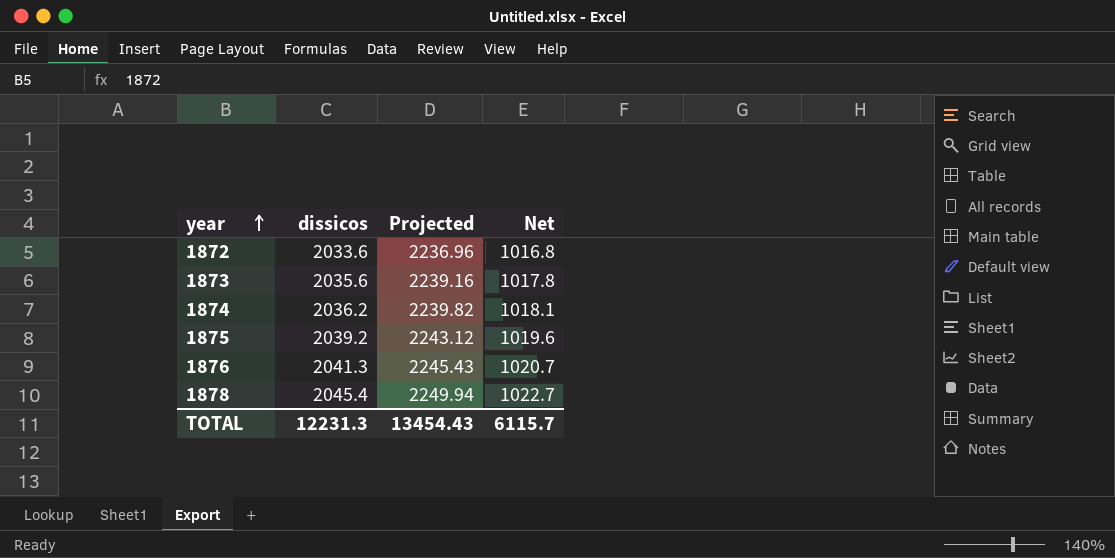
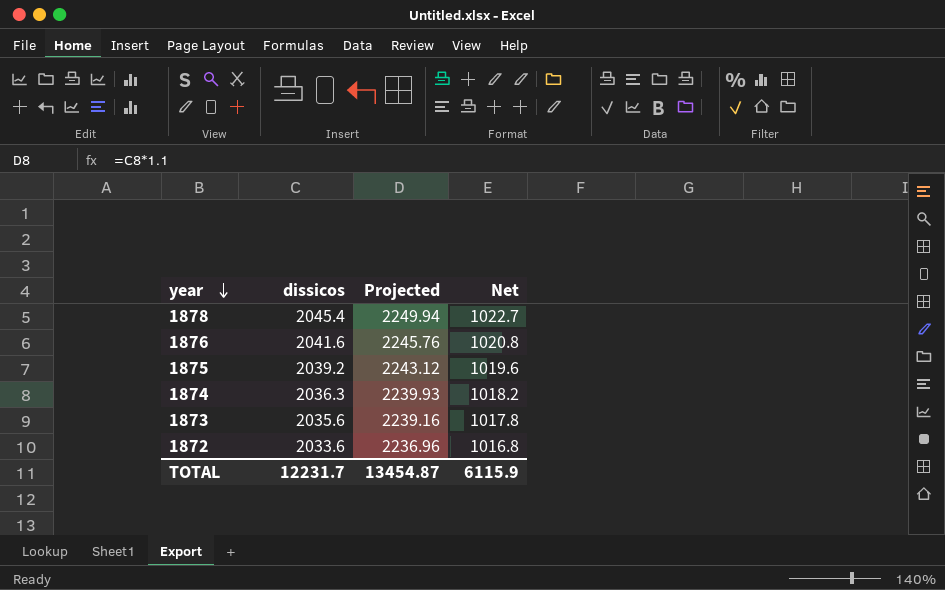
row order: year ascending -> year descending
1876 | dissicos: 2041.3 -> 2041.6
1876 | Projected: 2245.43 -> 2245.76
1876 | Net: 1020.7 -> 1020.8
1874 | dissicos: 2036.2 -> 2036.3
1874 | Projected: 2239.82 -> 2239.93
1874 | Net: 1018.1 -> 1018.2
TOTAL | dissicos: 12231.3 -> 12231.7
TOTAL | Projected: 13454.43 -> 13454.87
TOTAL | Net: 6115.7 -> 6115.9

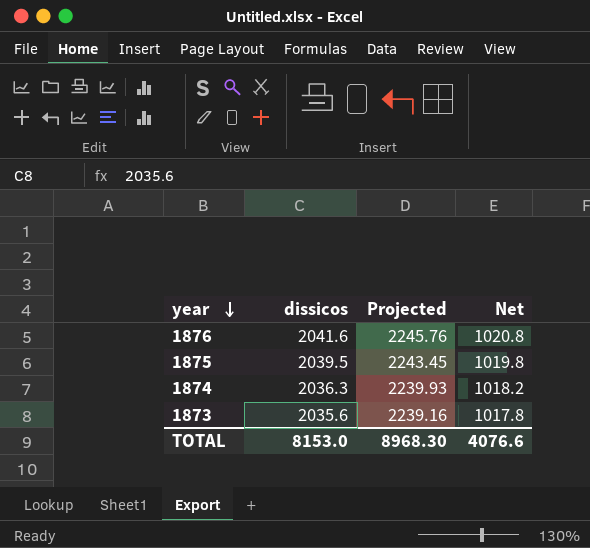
row 1878: 2045.4 | 2249.94 | 1022.7 -> none
row 1872: 2033.6 | 2236.96 | 1016.8 -> none
1875 | dissicos: 2039.2 -> 2039.5
1875 | Projected: 2243.12 -> 2243.45
1875 | Net: 1019.6 -> 1019.8
TOTAL | dissicos: 12231.7 -> 8153.0
TOTAL | Projected: 13454.87 -> 8968.30
TOTAL | Net: 6115.9 -> 4076.6

